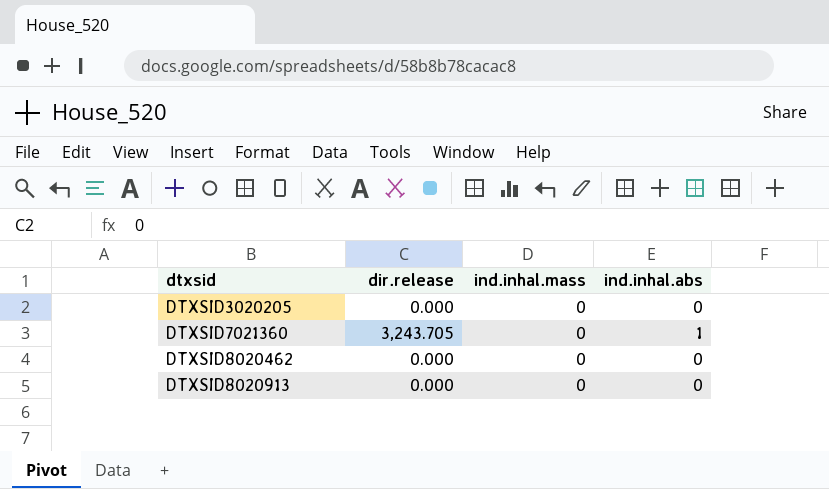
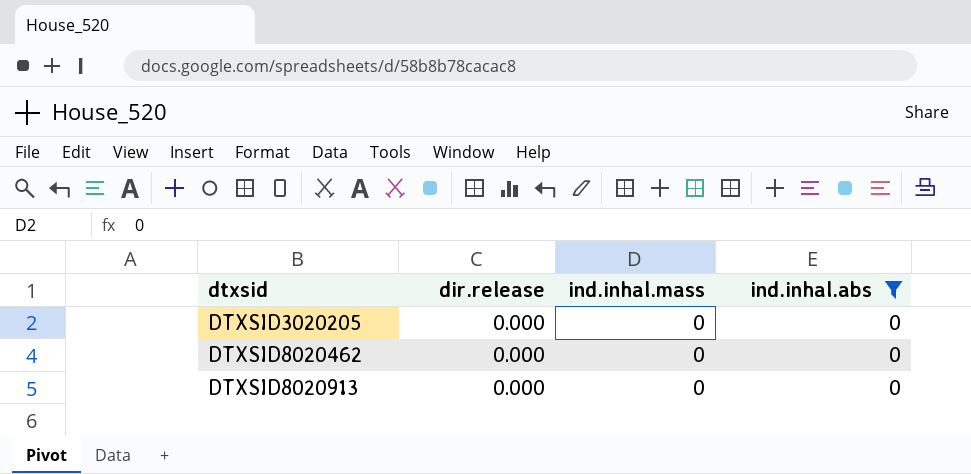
filter: none -> ind.inhal.abs = 0

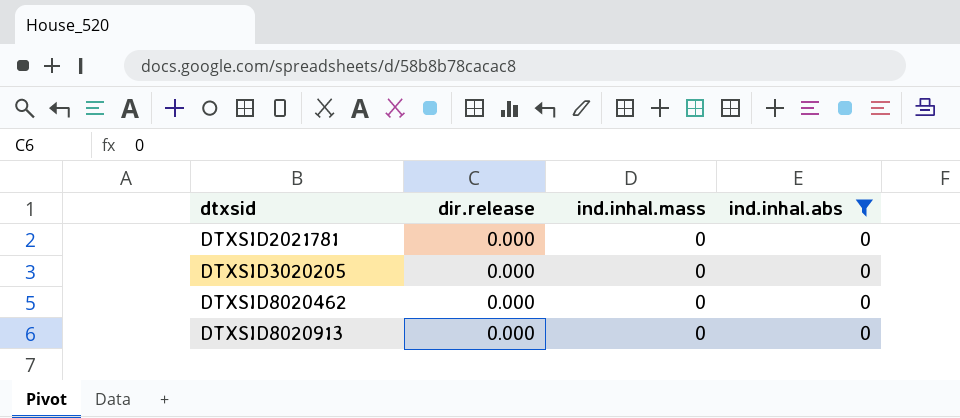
row DTXSID2021781: none -> 0.000 | 0 | 0

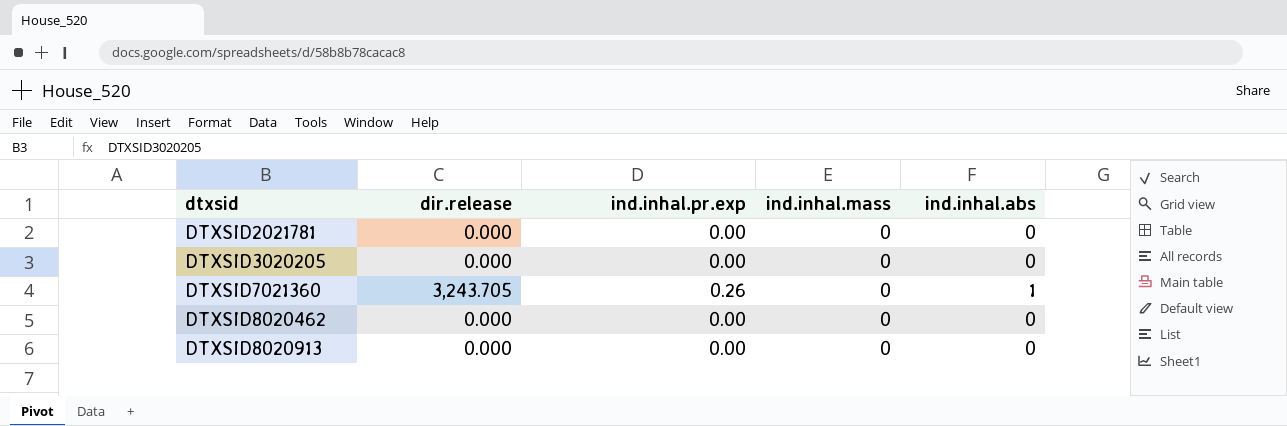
filter: ind.inhal.abs = 0 -> none
column ind.inhal.pr.exp | position: none -> 3

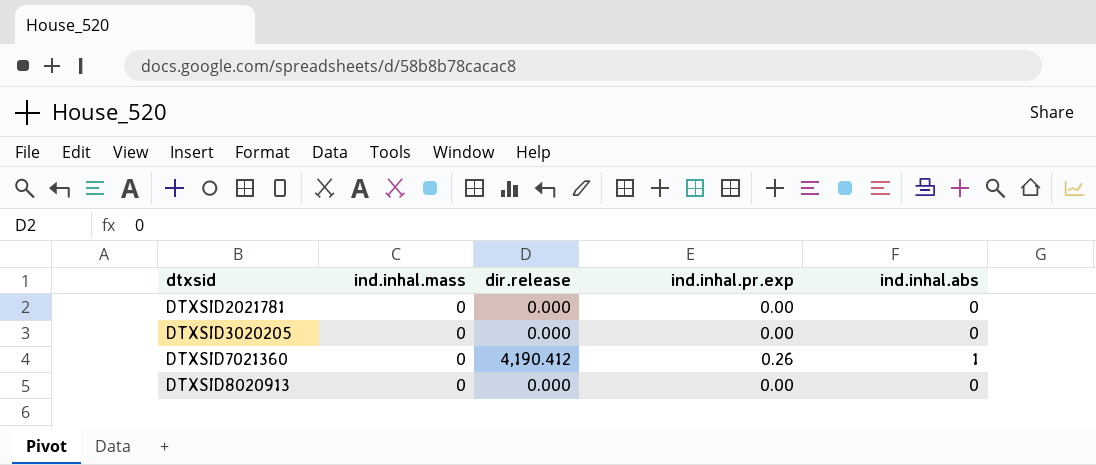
column ind.inhal.mass | position: 4 -> 2
row DTXSID8020462: 0.000 | 0.00 | 0 | 0 -> none
DTXSID7021360 | dir.release: 3,243.705 -> 4,190.412

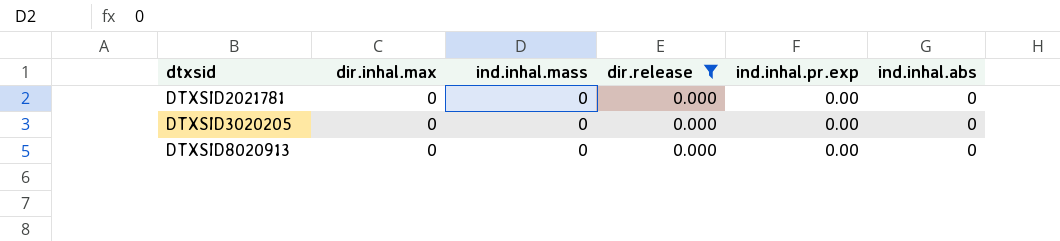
filter: none -> dir.release = 0.000
column dir.inhal.max | position: none -> 2

